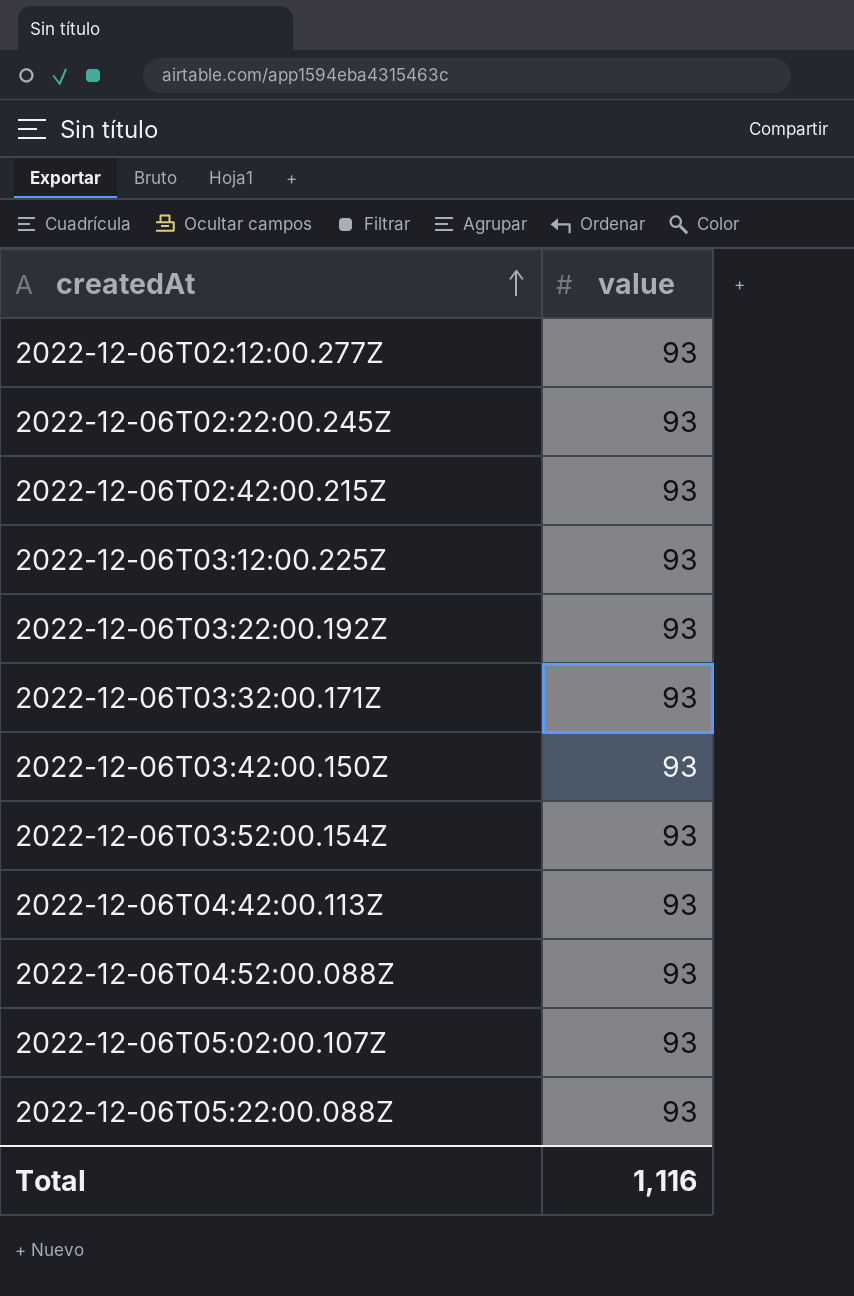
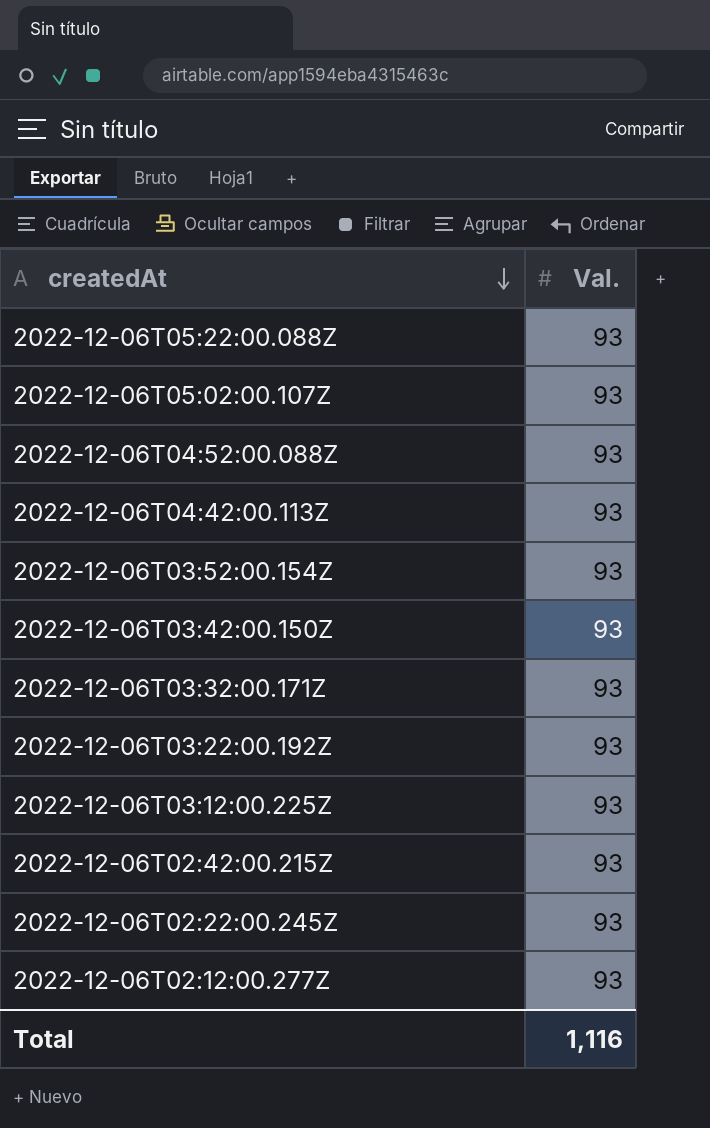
row order: createdAt ascending -> createdAt descending
column name: value -> Val.

